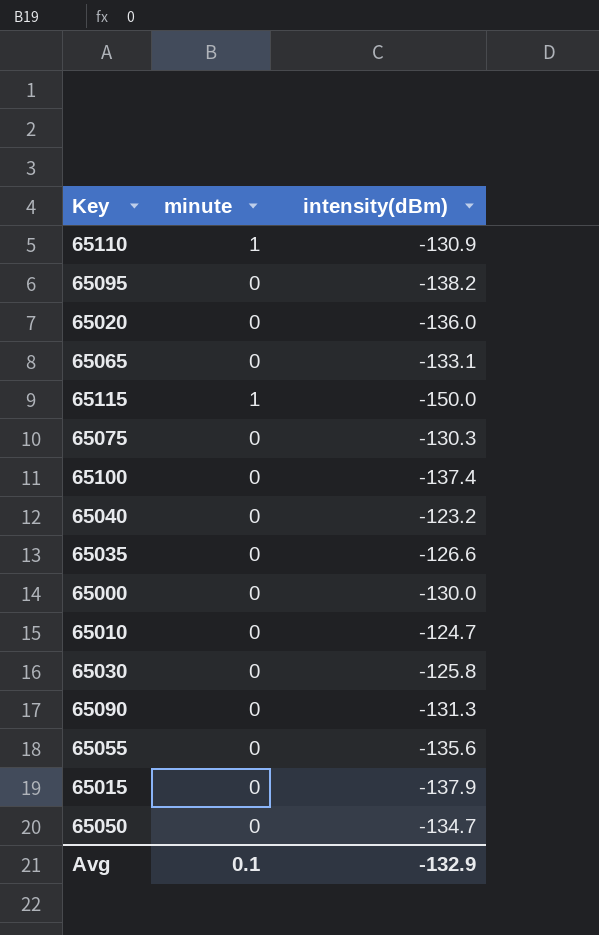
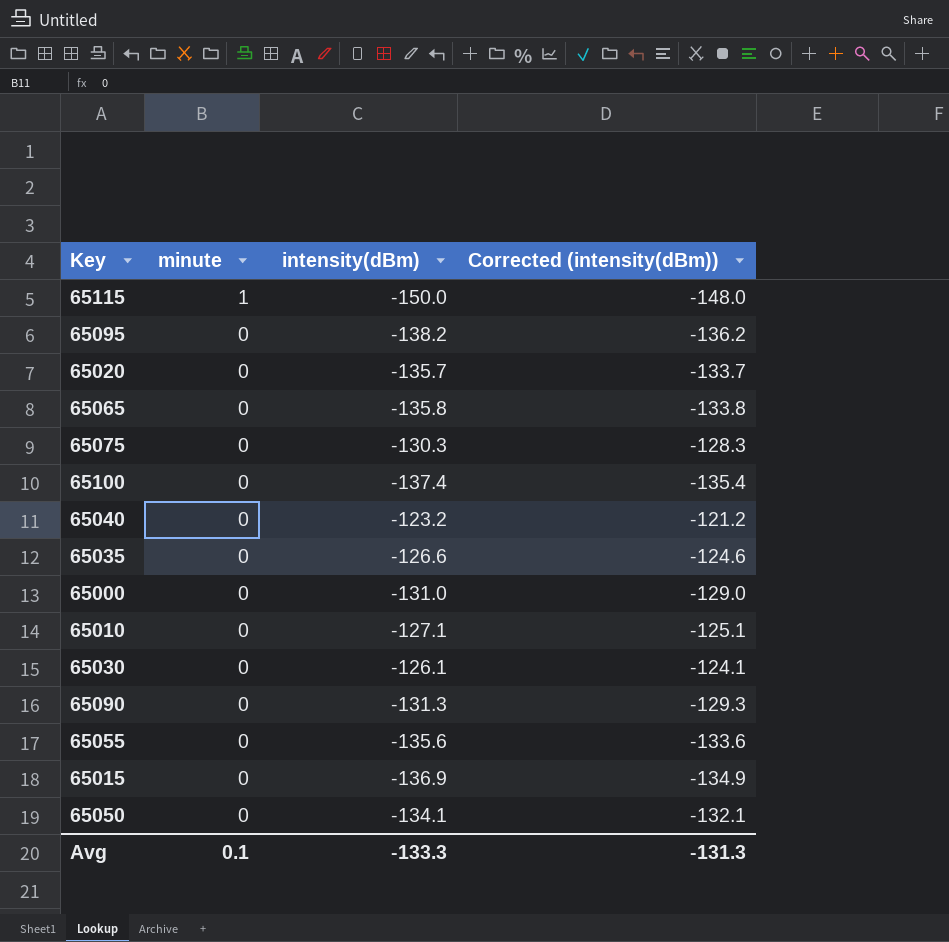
row order: none -> minute descending
column Corrected (intensity(dBm)) | formula: none -> [intensity(dBm)] + 2
row 65110: 1 | -130.9 -> none
65020 | intensity(dBm): -136.0 -> -135.7
65065 | intensity(dBm): -133.1 -> -135.8
65000 | intensity(dBm): -130.0 -> -131.0
65010 | intensity(dBm): -124.7 -> -127.1
65030 | intensity(dBm): -125.8 -> -126.1
65015 | intensity(dBm): -137.9 -> -136.9
65050 | intensity(dBm): -134.7 -> -134.1
Avg | intensity(dBm): -132.9 -> -133.3

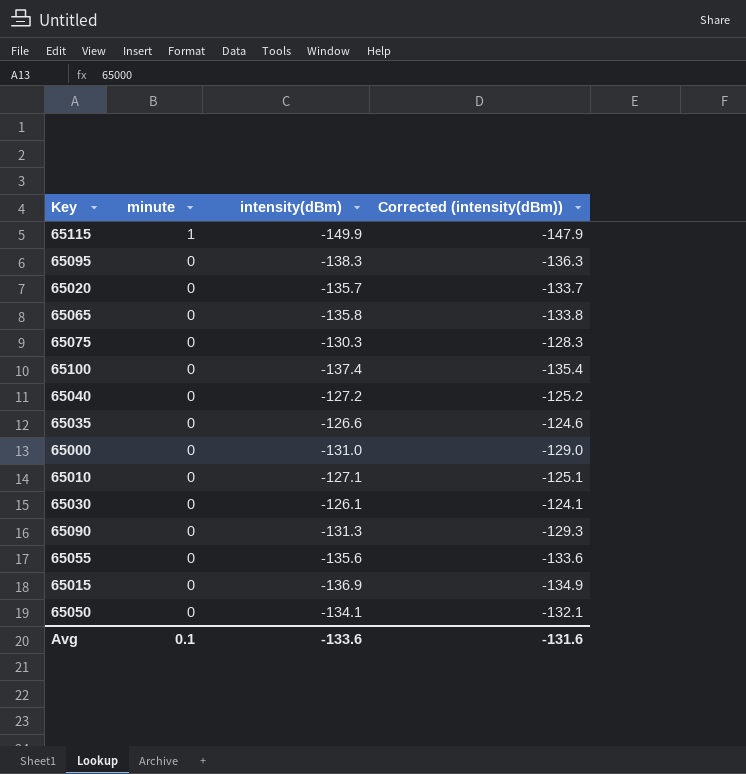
65115 | intensity(dBm): -150.0 -> -149.9
65115 | Corrected (intensity(dBm)): -148.0 -> -147.9
65095 | intensity(dBm): -138.2 -> -138.3
65095 | Corrected (intensity(dBm)): -136.2 -> -136.3
65040 | intensity(dBm): -123.2 -> -127.2
65040 | Corrected (intensity(dBm)): -121.2 -> -125.2
Avg | intensity(dBm): -133.3 -> -133.6
Avg | Corrected (intensity(dBm)): -131.3 -> -131.6

